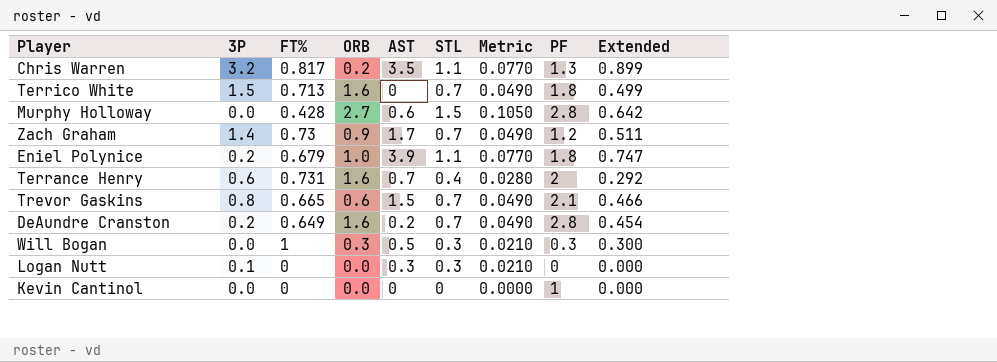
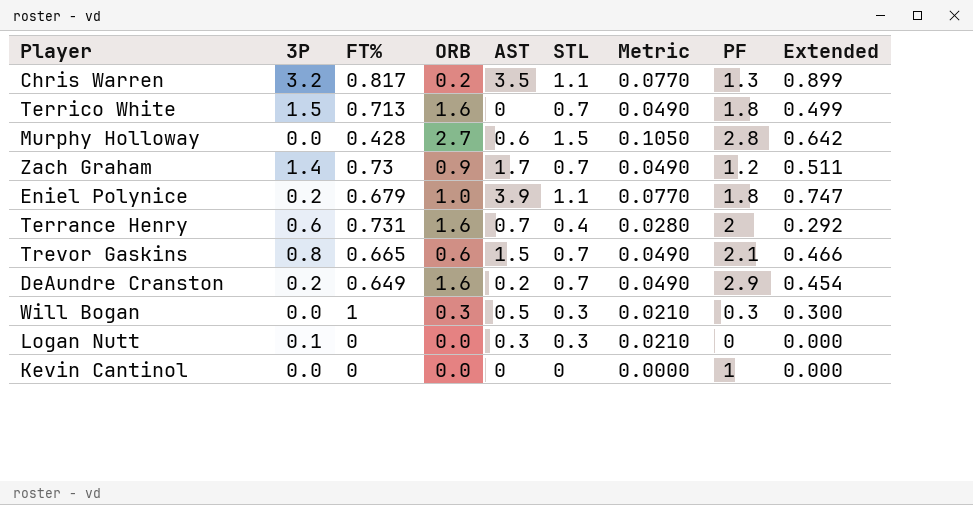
DeAundre Cranston | PF: 2.8 -> 2.9

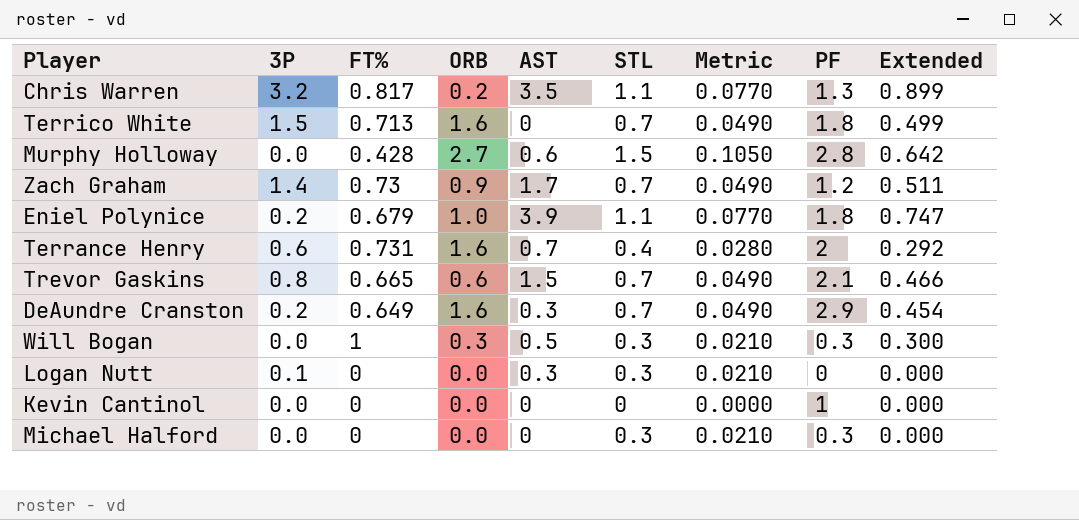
DeAundre Cranston | AST: 0.2 -> 0.3
row Michael Halford: none -> 0.0 | 0 | 0.0 | 0 | 0.3 | 0.0210 | 0.3 | 0.000

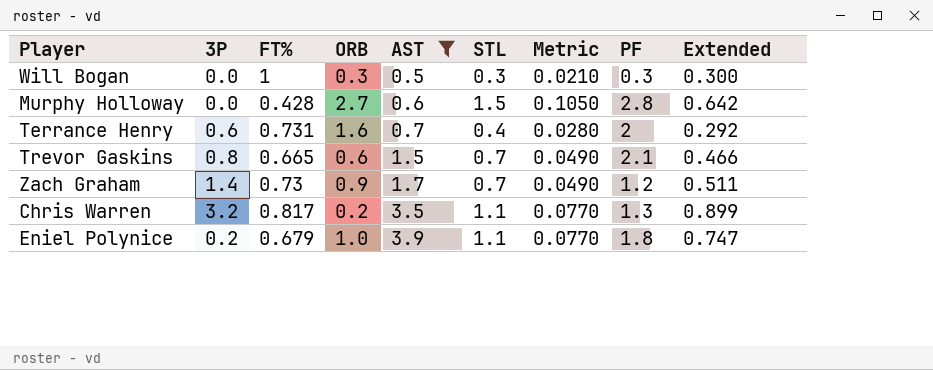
filter: none -> AST >= 0.5
row order: none -> AST ascending

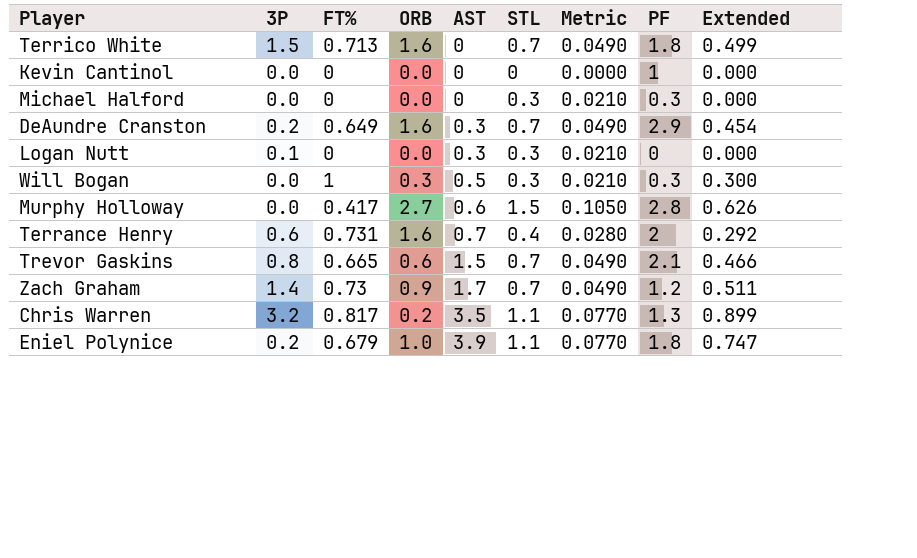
filter: AST >= 0.5 -> none
Murphy Holloway | FT%: 0.428 -> 0.417
Murphy Holloway | Extended: 0.642 -> 0.626

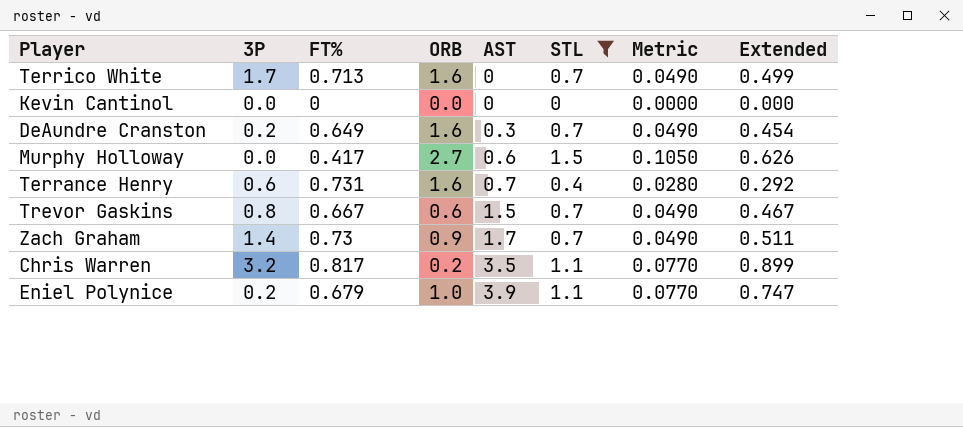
filter: none -> STL != 0.3
column PF | position: 8 -> none
Terrico White | 3P: 1.5 -> 1.7
Trevor Gaskins | FT%: 0.665 -> 0.667
Trevor Gaskins | Extended: 0.466 -> 0.467

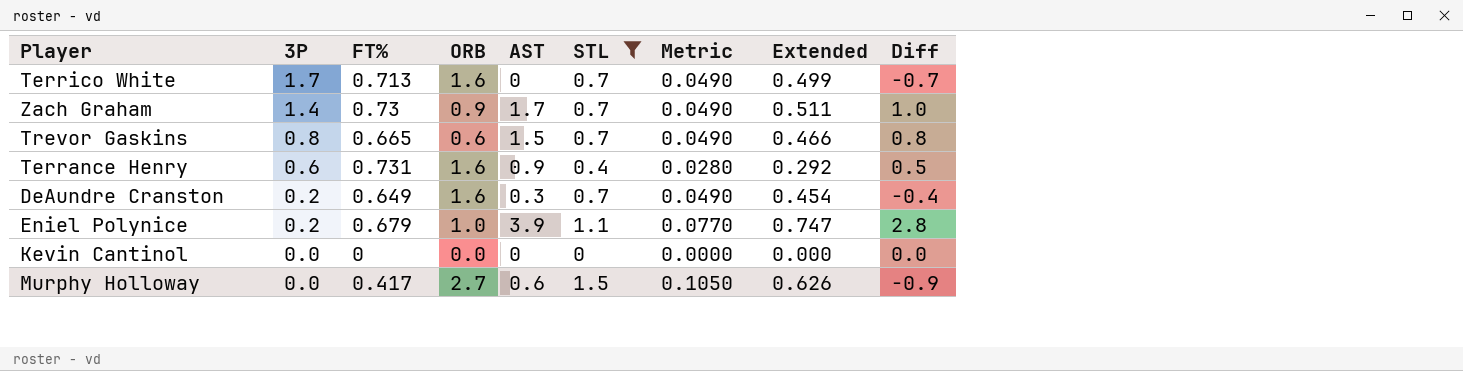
row order: AST ascending -> 3P descending
column Diff | formula: none -> [AST] - [STL]
row Chris Warren: 3.2 | 0.817 | 0.2 | 3.5 | 1.1 | 0.0770 | 0.899 -> none
Trevor Gaskins | FT%: 0.667 -> 0.665
Trevor Gaskins | Extended: 0.467 -> 0.466
Terrance Henry | AST: 0.7 -> 0.9

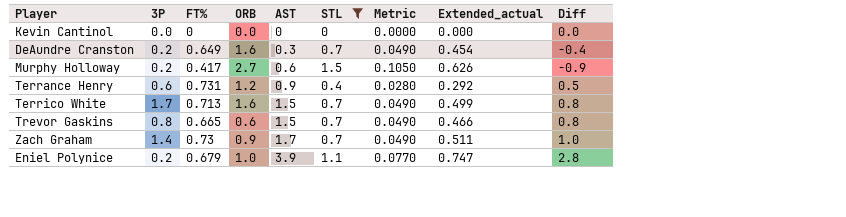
row order: 3P descending -> AST ascending
column name: Extended -> Extended_actual
Murphy Holloway | 3P: 0.0 -> 0.2
Terrance Henry | ORB: 1.6 -> 1.2
Terrico White | AST: 0 -> 1.5
Terrico White | Diff: -0.7 -> 0.8

